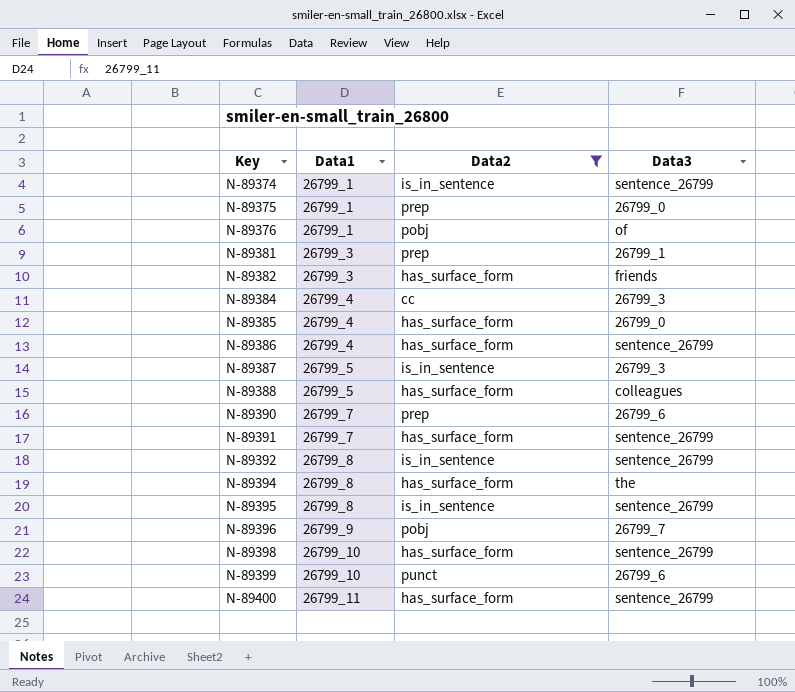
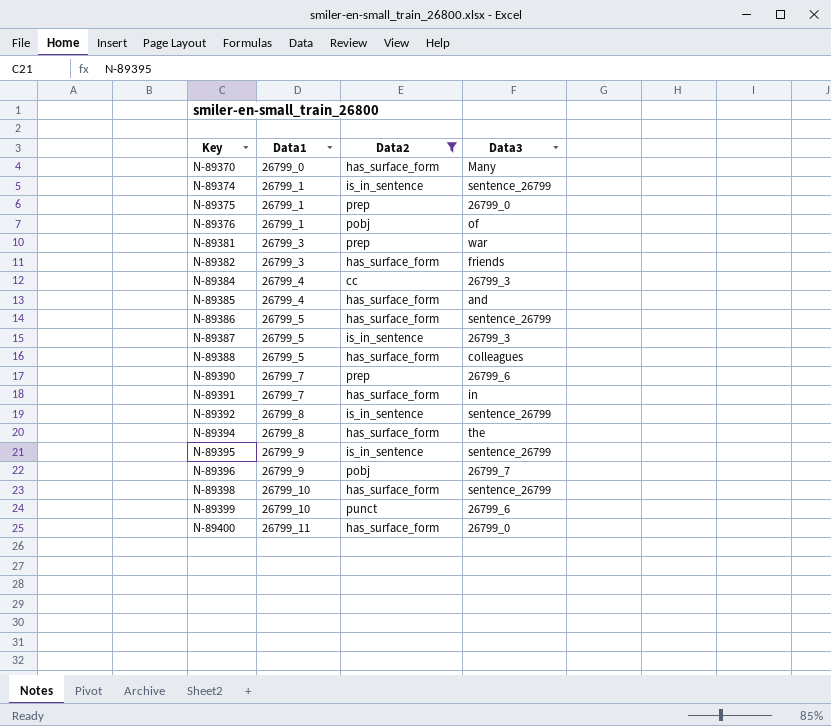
row N-89370: none -> 26799_0 | has_surface_form | Many
N-89381 | Data3: 26799_1 -> war
N-89385 | Data3: 26799_0 -> and
N-89386 | Data1: 26799_4 -> 26799_5
N-89391 | Data3: sentence_26799 -> in
N-89395 | Data1: 26799_8 -> 26799_9
N-89400 | Data3: sentence_26799 -> 26799_0

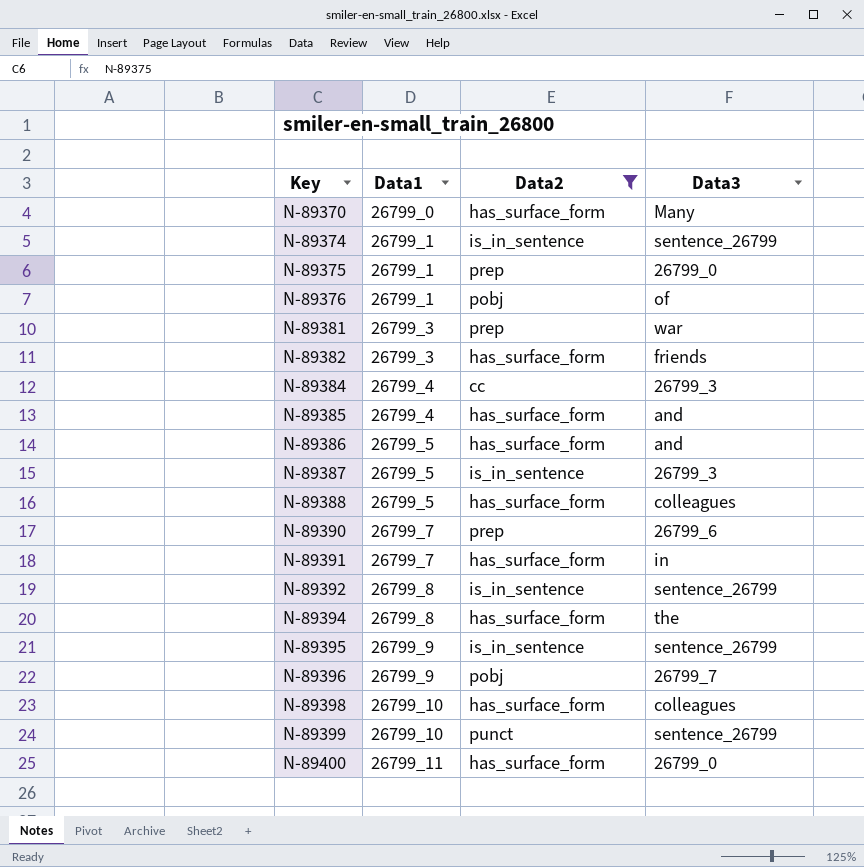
N-89386 | Data3: sentence_26799 -> and
N-89398 | Data3: sentence_26799 -> colleagues
N-89399 | Data3: 26799_6 -> sentence_26799

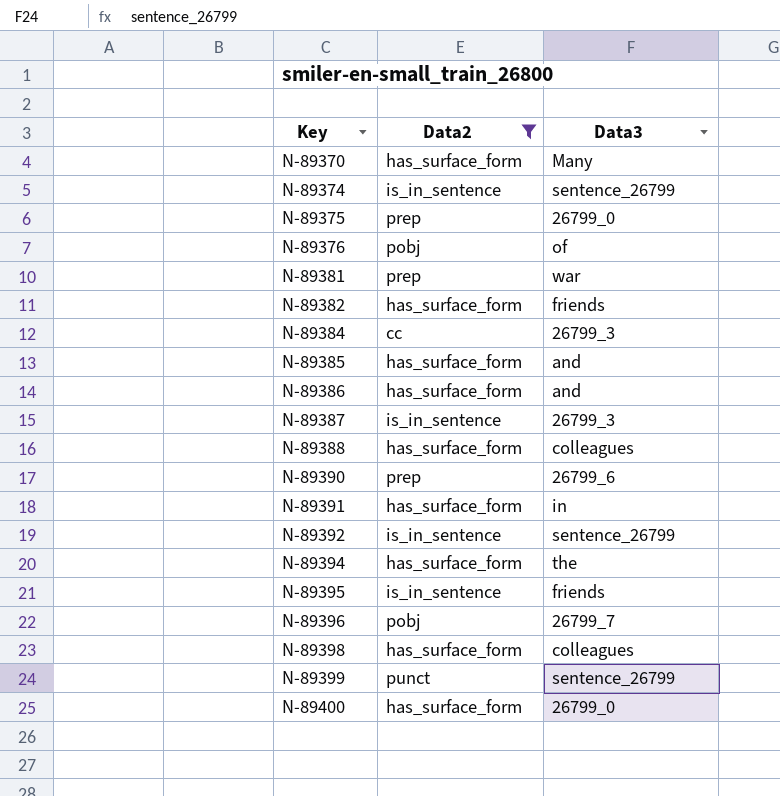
column Data1 | position: 2 -> none
N-89395 | Data3: sentence_26799 -> friends

